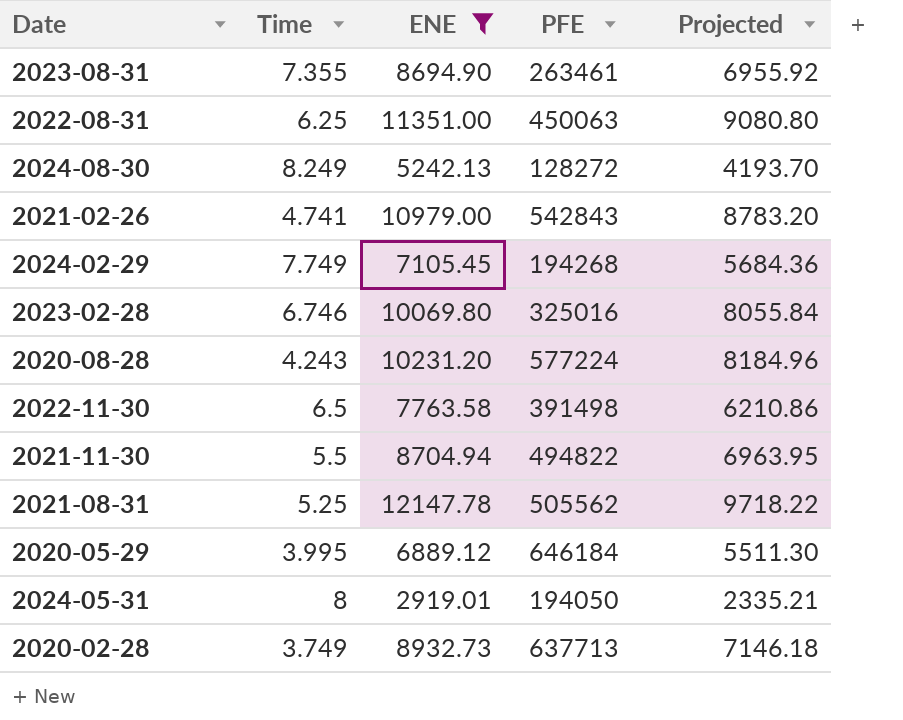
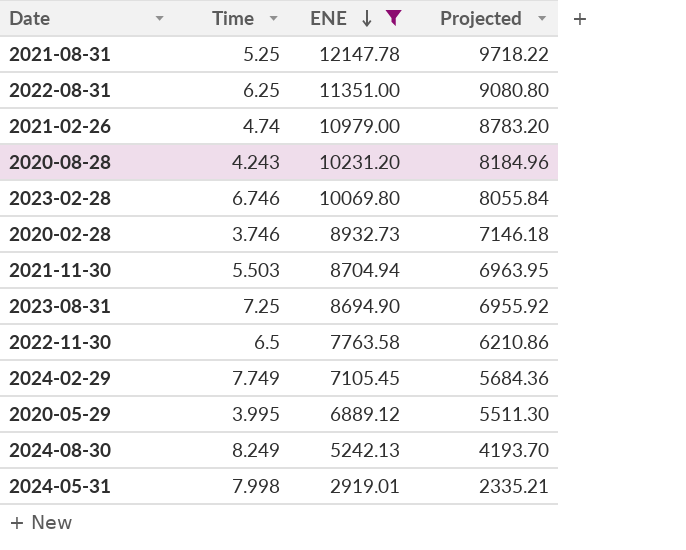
row order: none -> ENE descending
column PFE | position: 4 -> none
2021-02-26 | Time: 4.741 -> 4.74
2020-02-28 | Time: 3.749 -> 3.746
2021-11-30 | Time: 5.5 -> 5.503
2023-08-31 | Time: 7.355 -> 7.25
2024-05-31 | Time: 8 -> 7.998

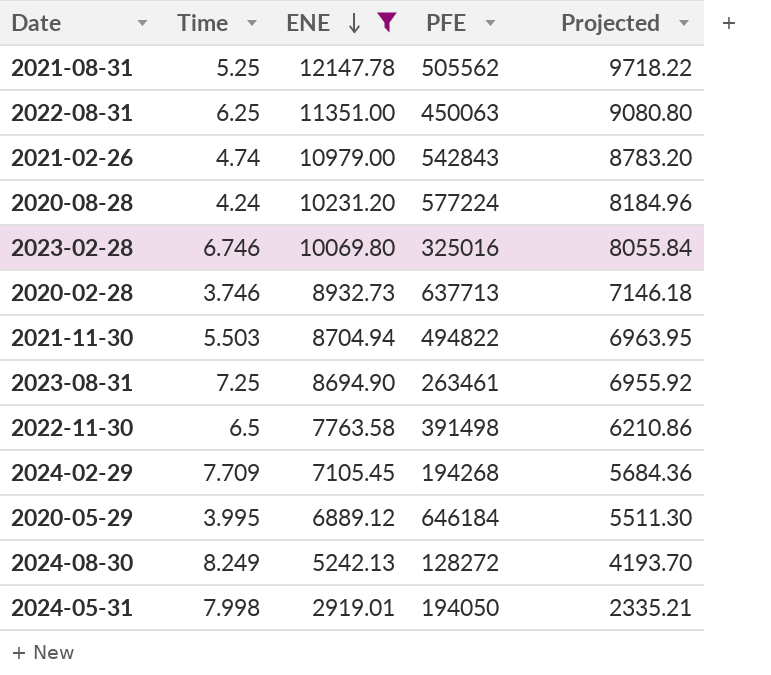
column PFE | position: none -> 4
2020-08-28 | Time: 4.243 -> 4.24
2024-02-29 | Time: 7.749 -> 7.709

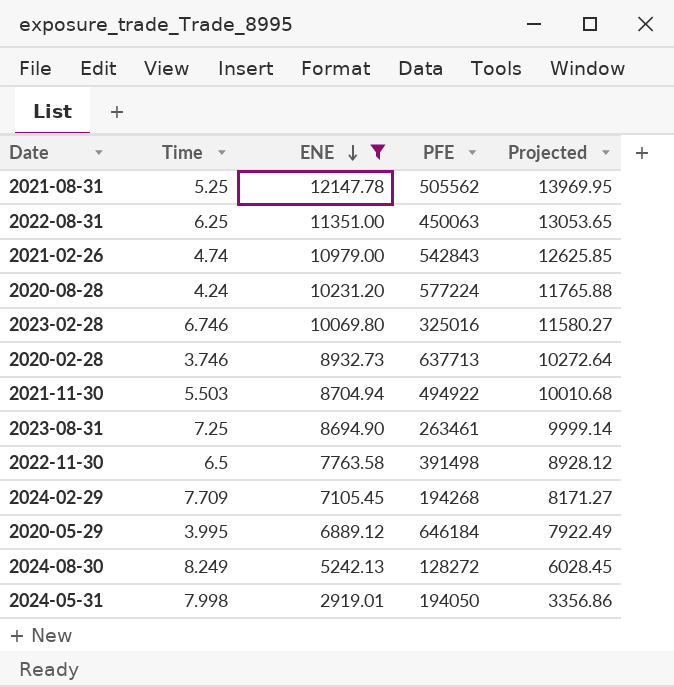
column Projected | formula: [ENE] * 0.8 -> [ENE] * 1.15
2021-11-30 | PFE: 494822 -> 494922

